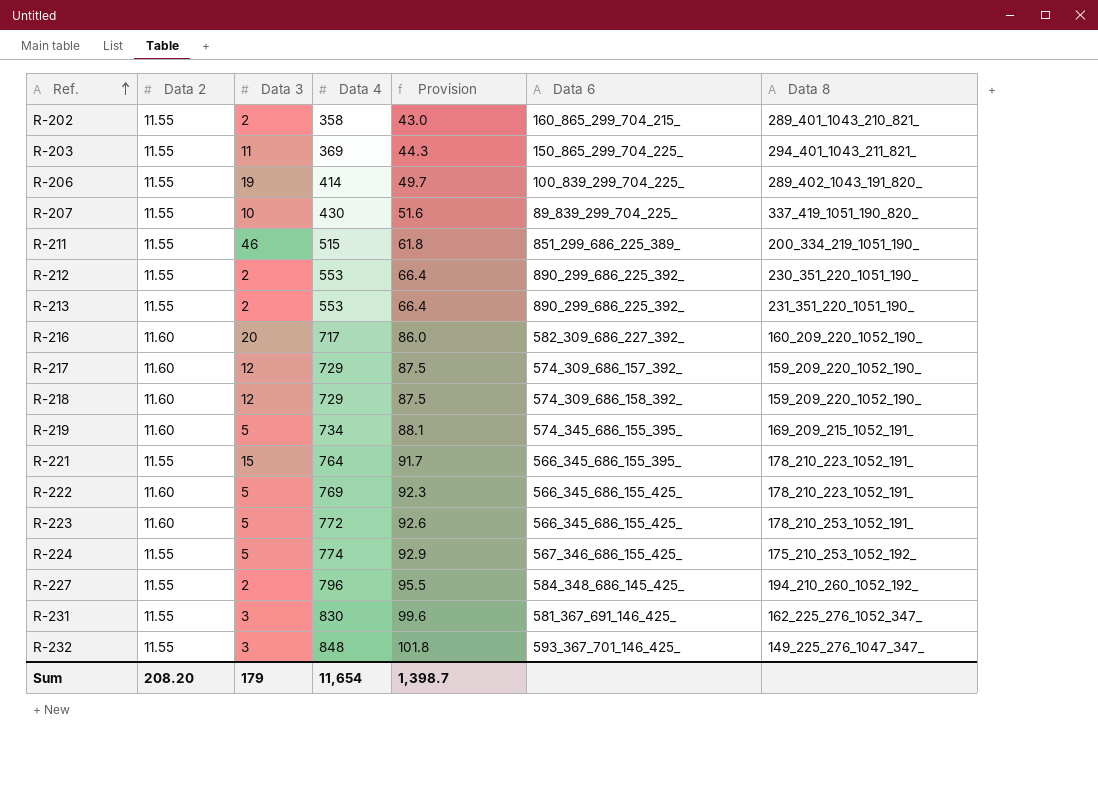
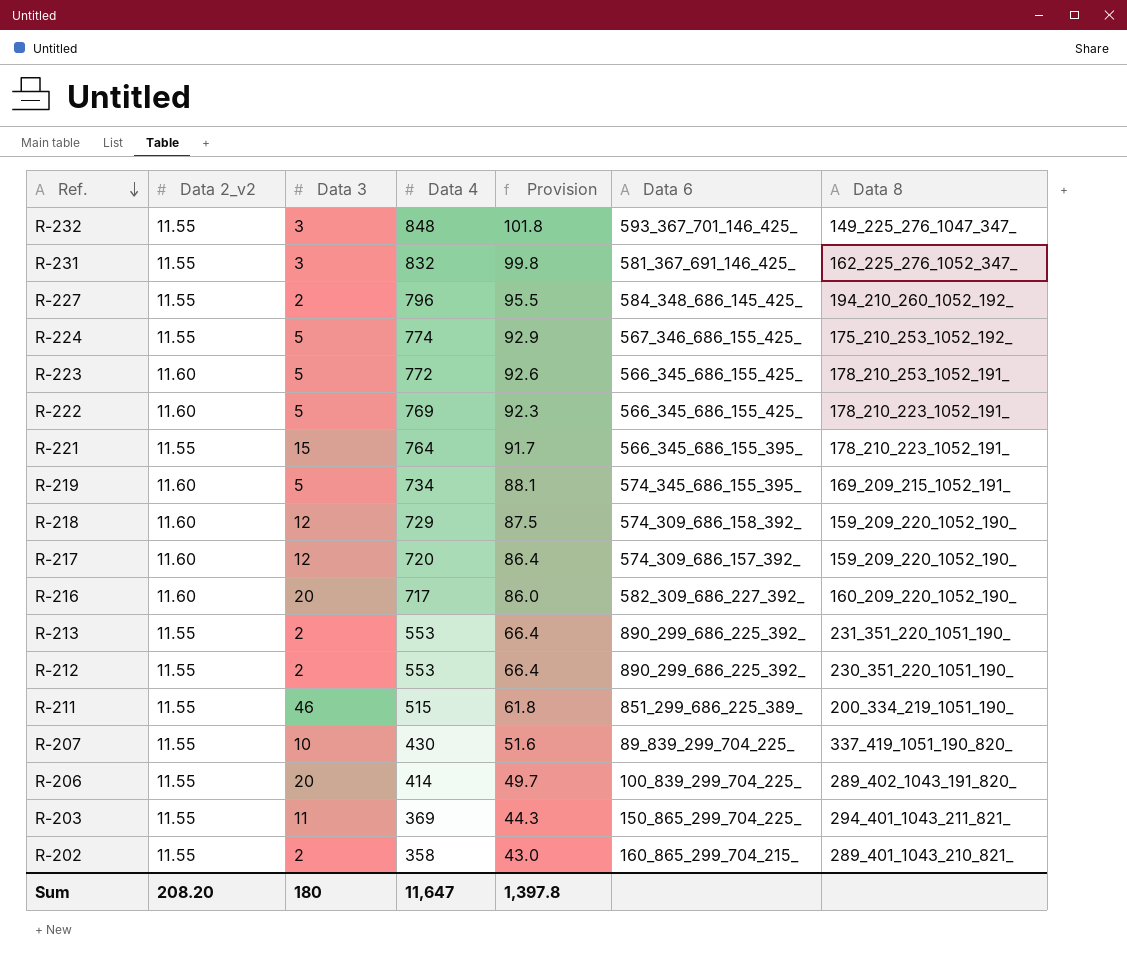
row order: Ref. ascending -> Ref. descending
column name: Data 2 -> Data 2_v2
R-231 | Data 4: 830 -> 832
R-231 | Provision: 99.6 -> 99.8
R-217 | Data 4: 729 -> 720
R-217 | Provision: 87.5 -> 86.4
R-206 | Data 3: 19 -> 20
Sum | Data 3: 179 -> 180
Sum | Data 4: 11,654 -> 11,647
Sum | Provision: 1,398.7 -> 1,397.8

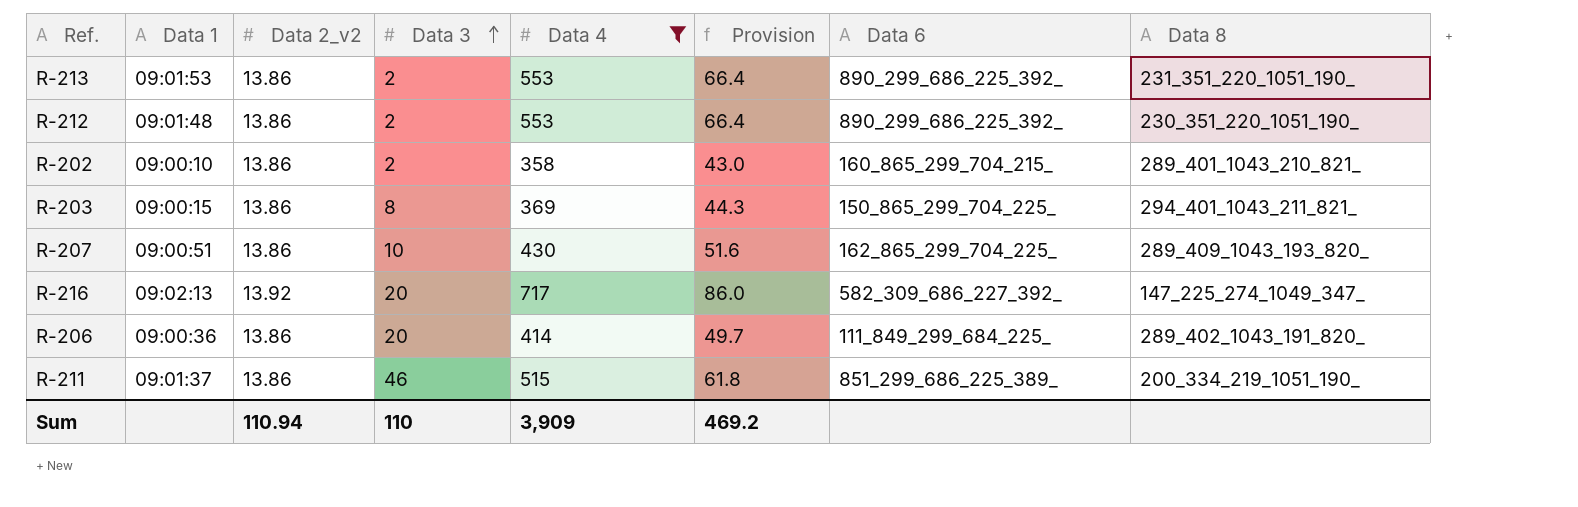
filter: none -> Data 4 <= 717
row order: Ref. descending -> Data 3 ascending
column Data 1 | position: none -> 2
R-213 | Data 2_v2: 11.55 -> 13.86
R-212 | Data 2_v2: 11.55 -> 13.86
R-202 | Data 2_v2: 11.55 -> 13.86
R-203 | Data 2_v2: 11.55 -> 13.86
R-203 | Data 3: 11 -> 8
R-207 | Data 2_v2: 11.55 -> 13.86
R-207 | Data 6: 89_839_299_704_225_ -> 162_865_299_704_225_
R-207 | Data 8: 337_419_1051_190_820_ -> 289_409_1043_193_820_
R-216 | Data 2_v2: 11.60 -> 13.92
R-216 | Data 8: 160_209_220_1052_190_ -> 147_225_274_1049_347_
R-206 | Data 2_v2: 11.55 -> 13.86
R-206 | Data 6: 100_839_299_704_225_ -> 111_849_299_684_225_
R-211 | Data 2_v2: 11.55 -> 13.86
Sum | Data 2_v2: 208.20 -> 110.94
Sum | Data 3: 180 -> 110
Sum | Data 4: 11,647 -> 3,909
Sum | Provision: 1,397.8 -> 469.2

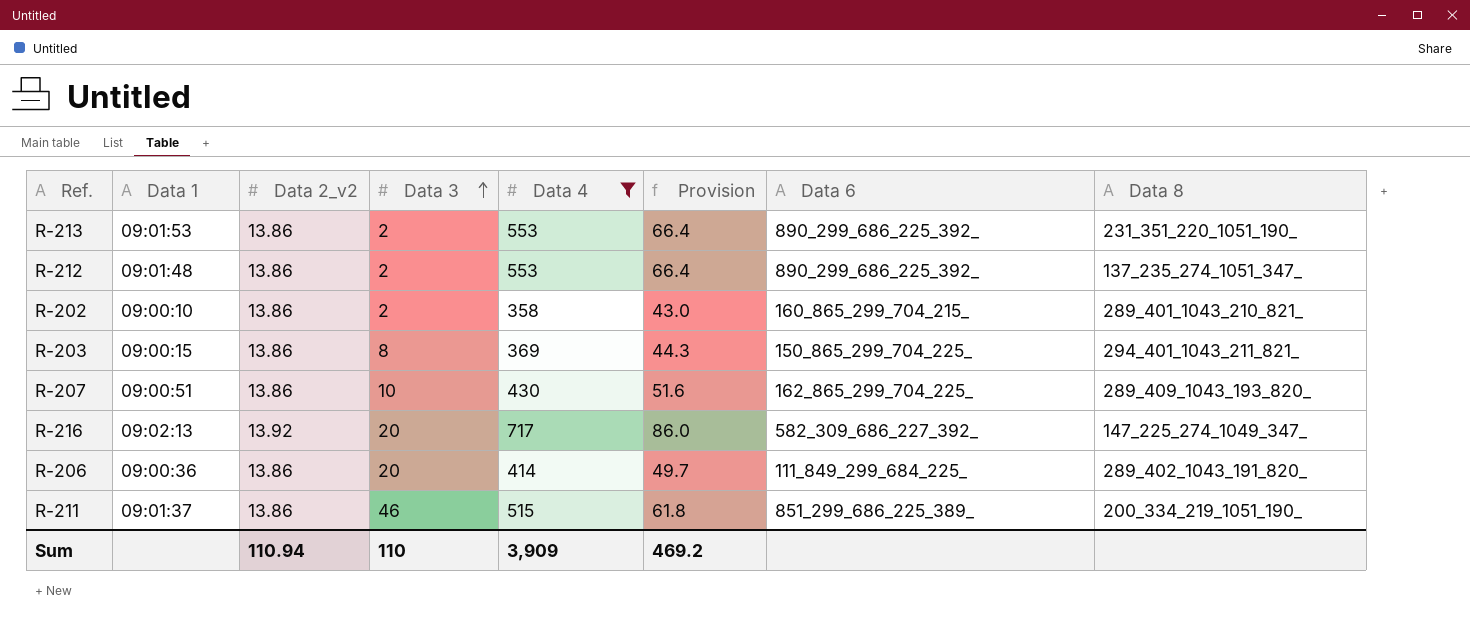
R-212 | Data 8: 230_351_220_1051_190_ -> 137_235_274_1051_347_

